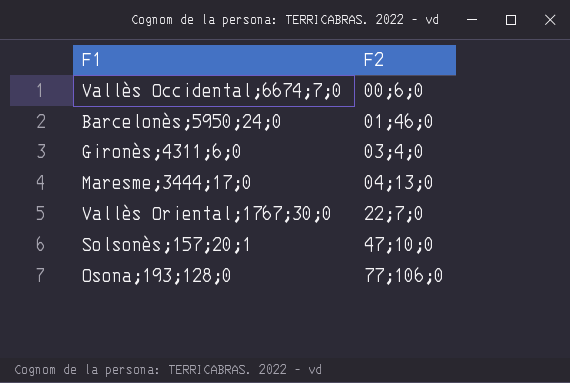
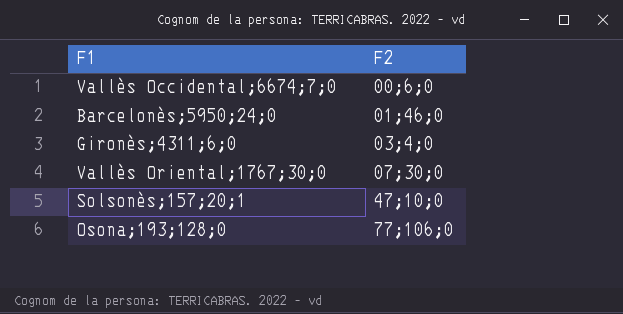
row Maresme;3444;17;0: 04;13;0 -> none
Vallès Oriental;1767;30;0 | F2: 22;7;0 -> 07;30;0

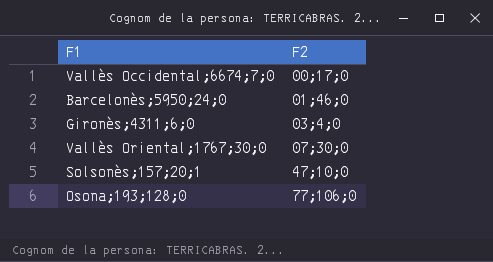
Vallès Occidental;6674;7;0 | F2: 00;6;0 -> 00;17;0

